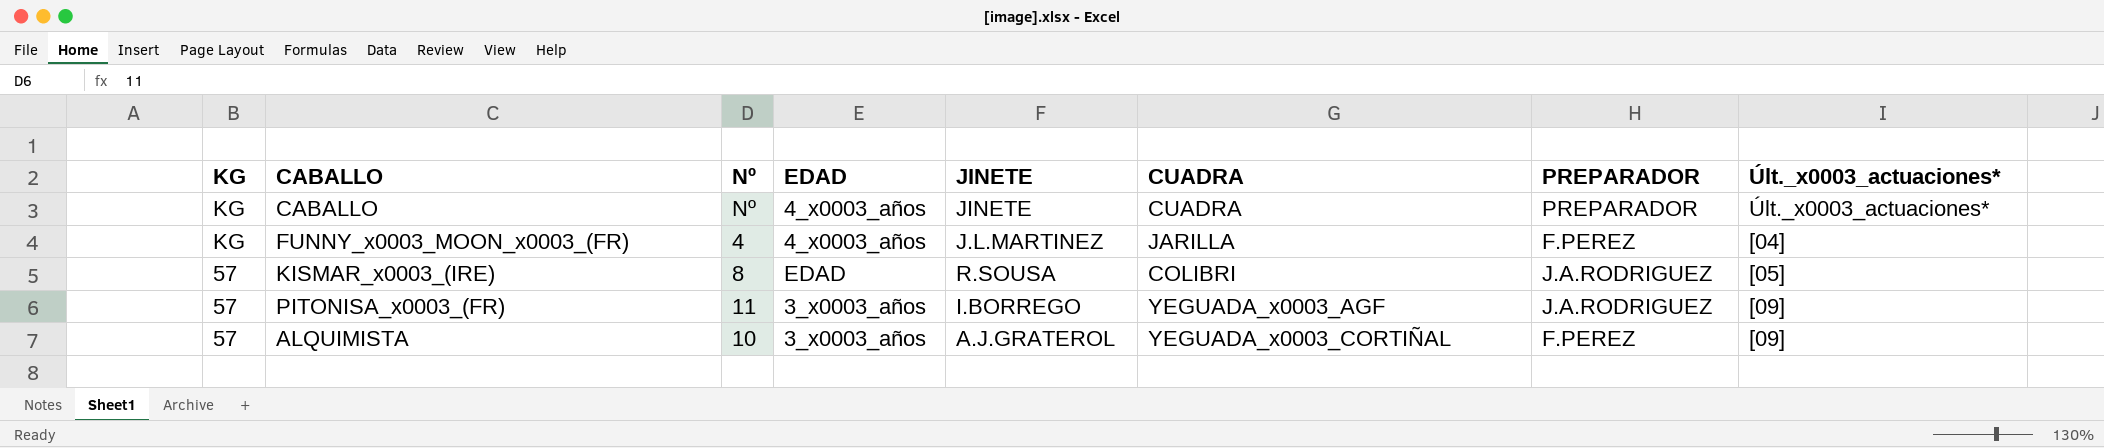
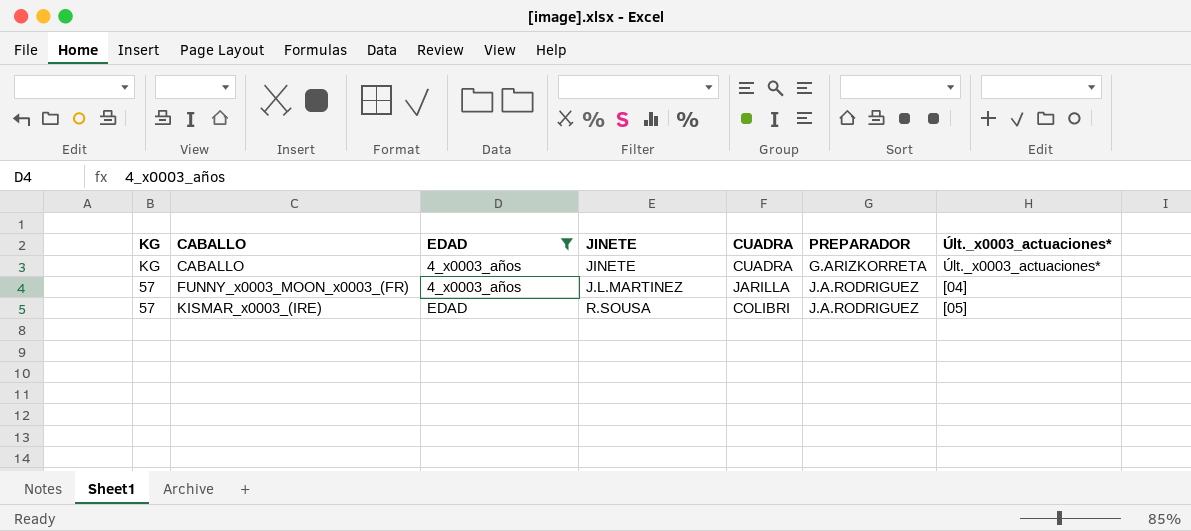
filter: none -> EDAD != 3_x0003_años
column Nº | position: 3 -> none
CABALLO | PREPARADOR: PREPARADOR -> G.ARIZKORRETA
FUNNY_x0003_MOON_x0003_(FR) | KG: KG -> 57
FUNNY_x0003_MOON_x0003_(FR) | PREPARADOR: F.PEREZ -> J.A.RODRIGUEZ

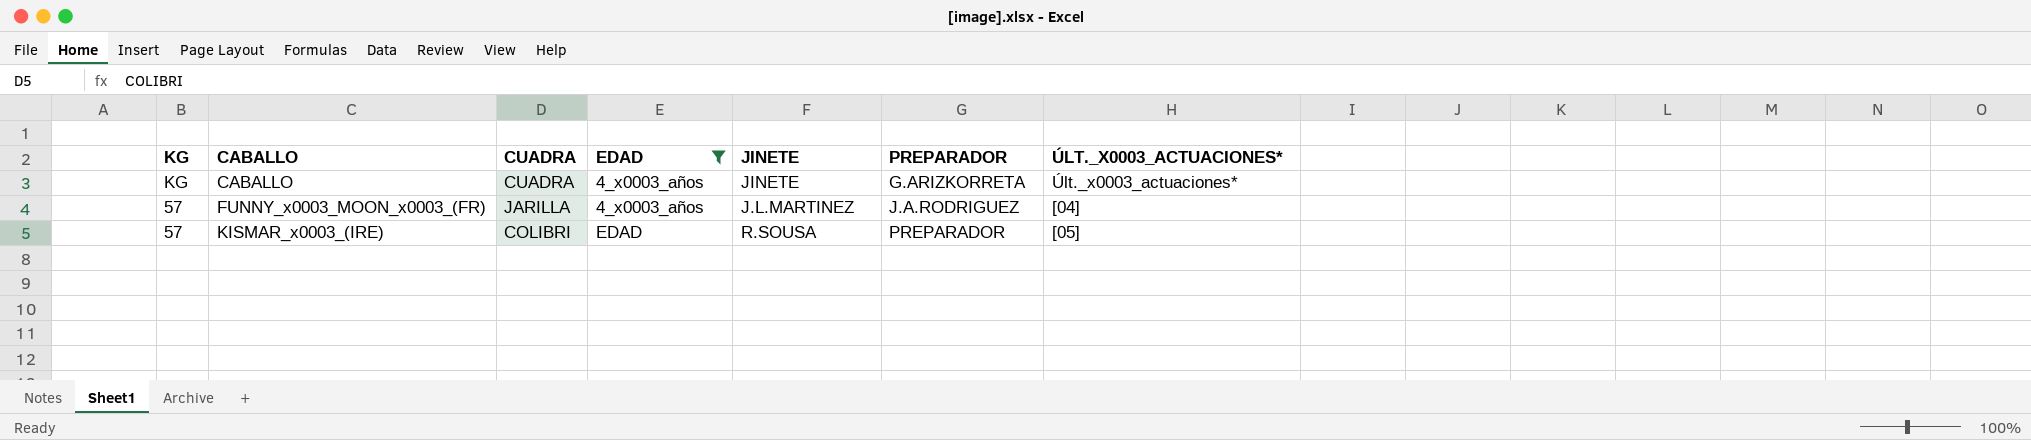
column CUADRA | position: 5 -> 3
column name: Últ._x0003_actuaciones* -> ÚLT._X0003_ACTUACIONES*
KISMAR_x0003_(IRE) | PREPARADOR: J.A.RODRIGUEZ -> PREPARADOR

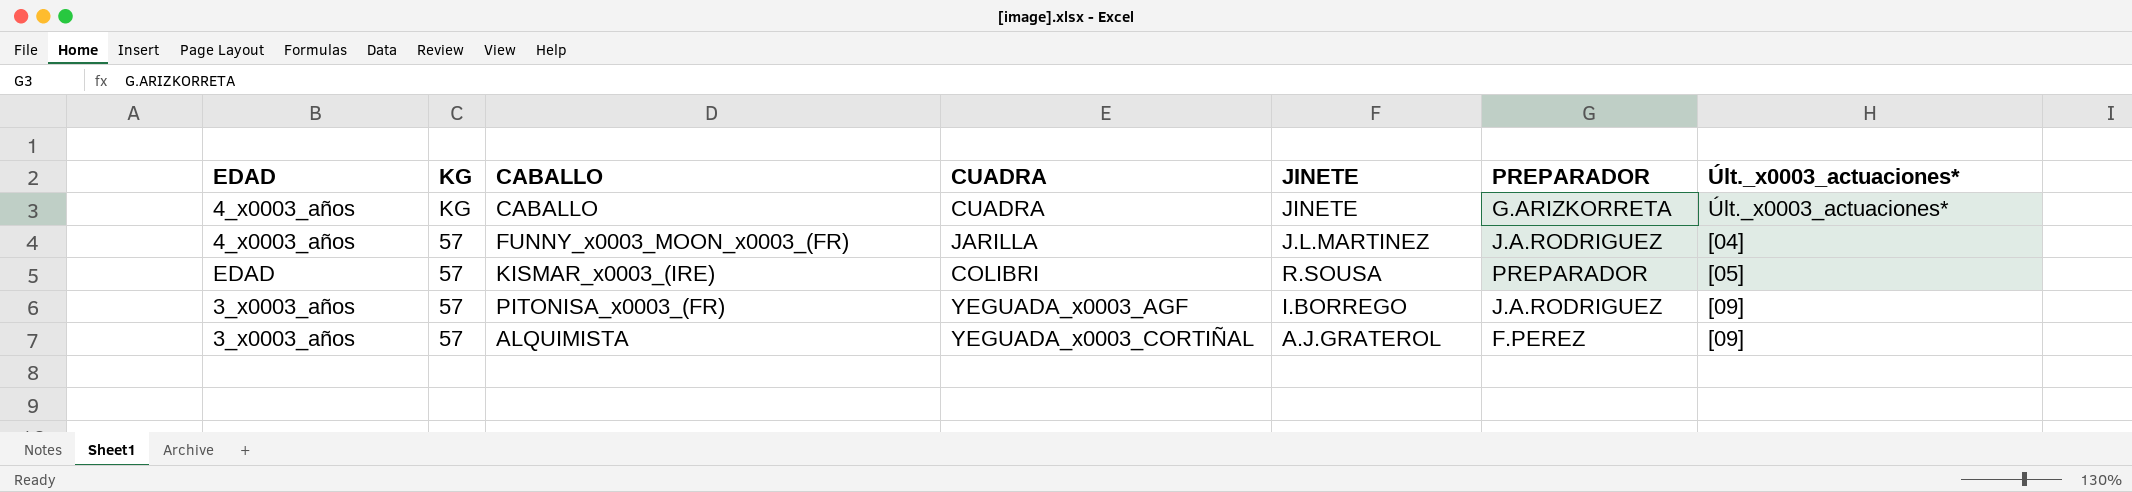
filter: EDAD != 3_x0003_años -> none
column EDAD | position: 4 -> 1
column name: ÚLT._X0003_ACTUACIONES* -> Últ._x0003_actuaciones*

